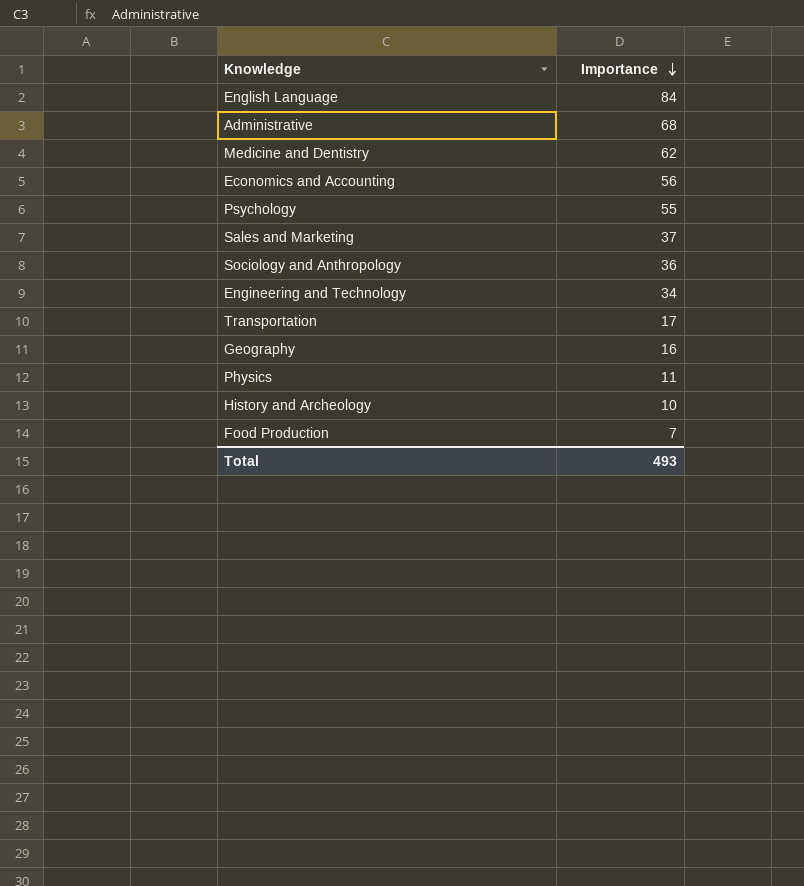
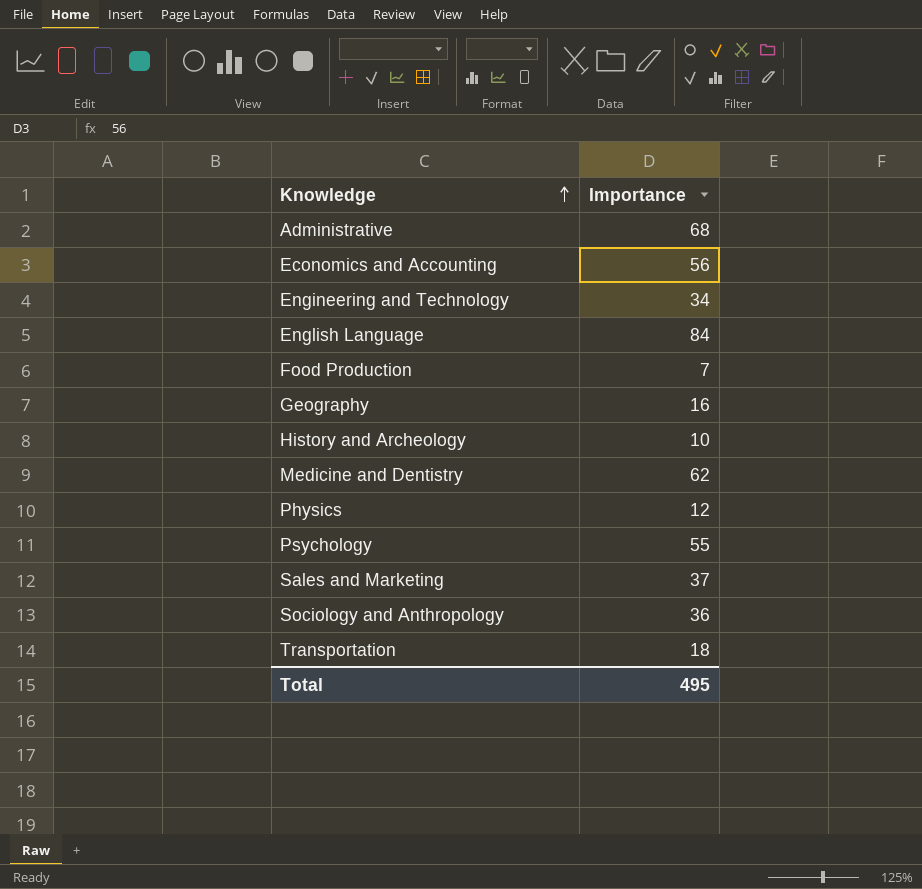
row order: Importance descending -> Knowledge ascending
Physics | Importance: 11 -> 12
Transportation | Importance: 17 -> 18
Total | Importance: 493 -> 495

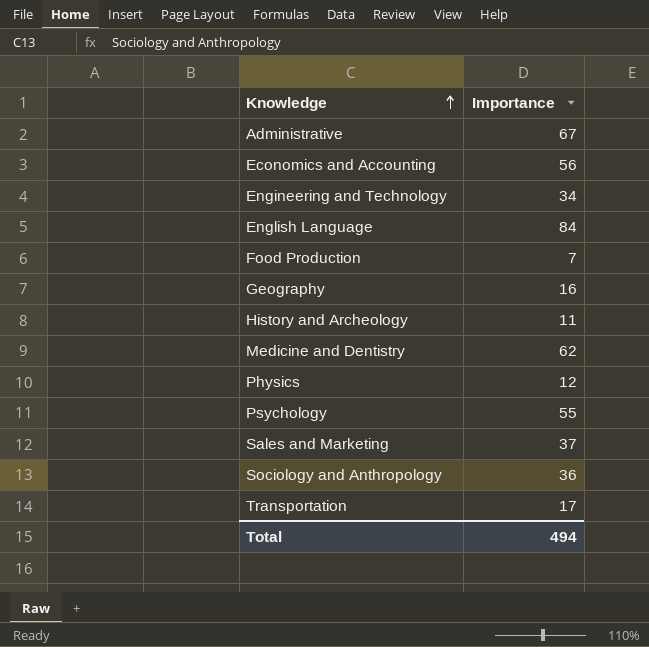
Administrative | Importance: 68 -> 67
History and Archeology | Importance: 10 -> 11
Transportation | Importance: 18 -> 17
Total | Importance: 495 -> 494

